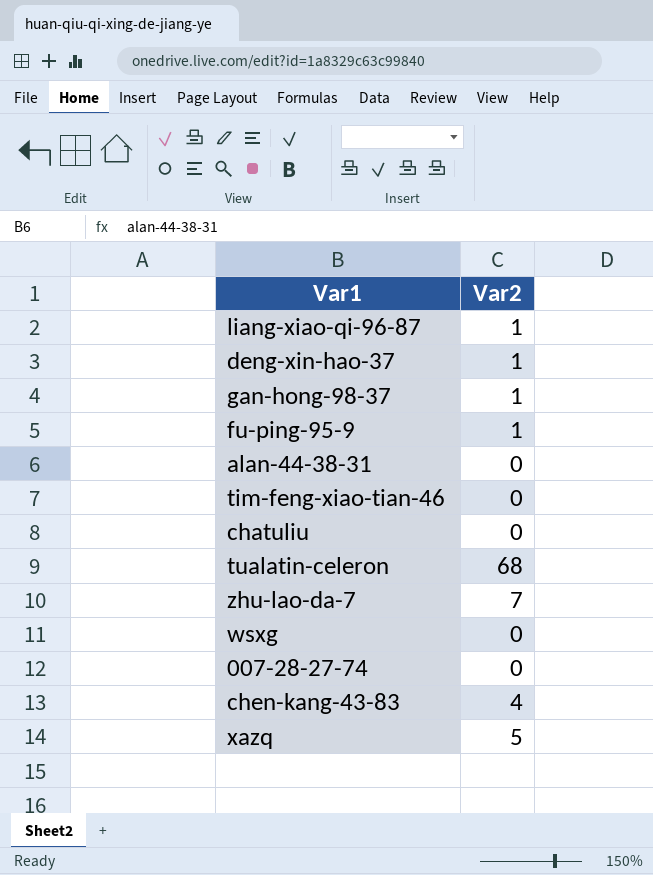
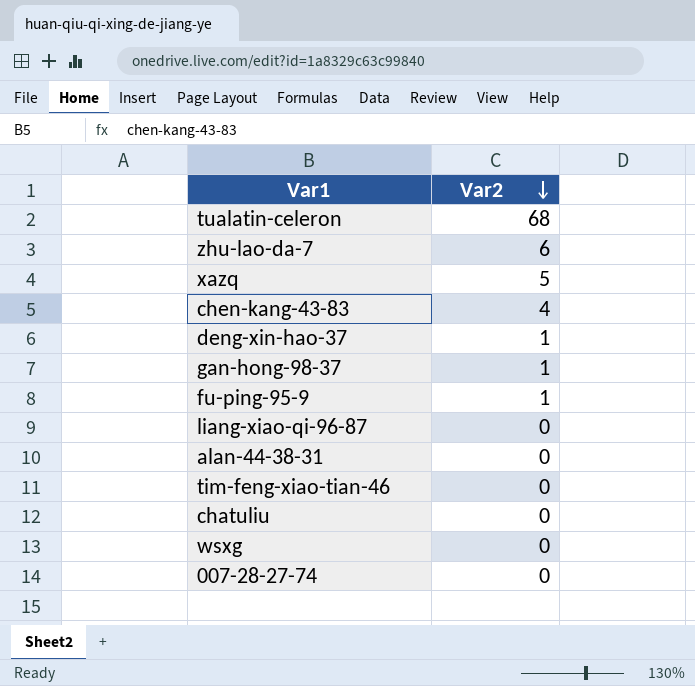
row order: none -> Var2 descending
zhu-lao-da-7 | Var2: 7 -> 6
liang-xiao-qi-96-87 | Var2: 1 -> 0

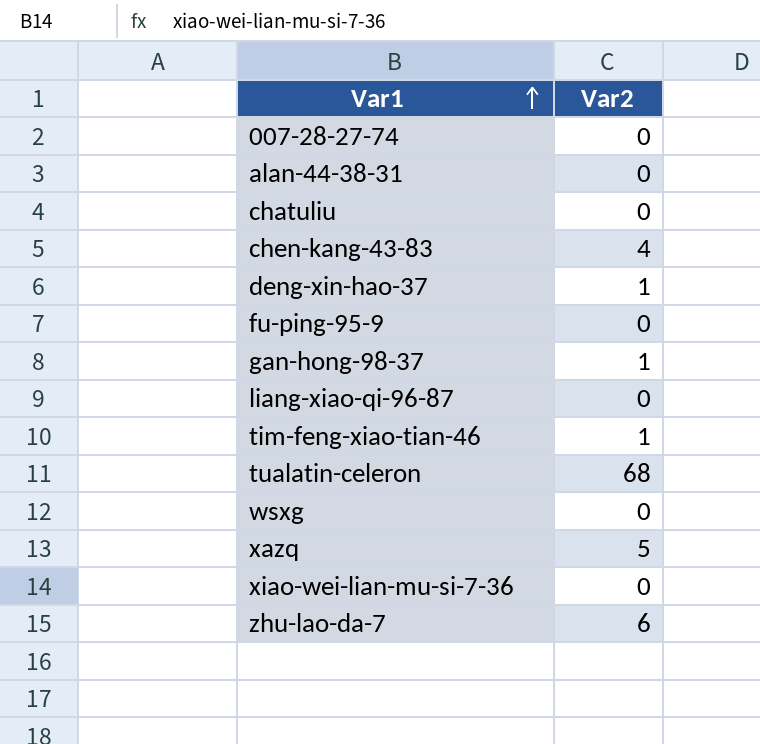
row order: Var2 descending -> Var1 ascending
fu-ping-95-9 | Var2: 1 -> 0
tim-feng-xiao-tian-46 | Var2: 0 -> 1
row xiao-wei-lian-mu-si-7-36: none -> 0

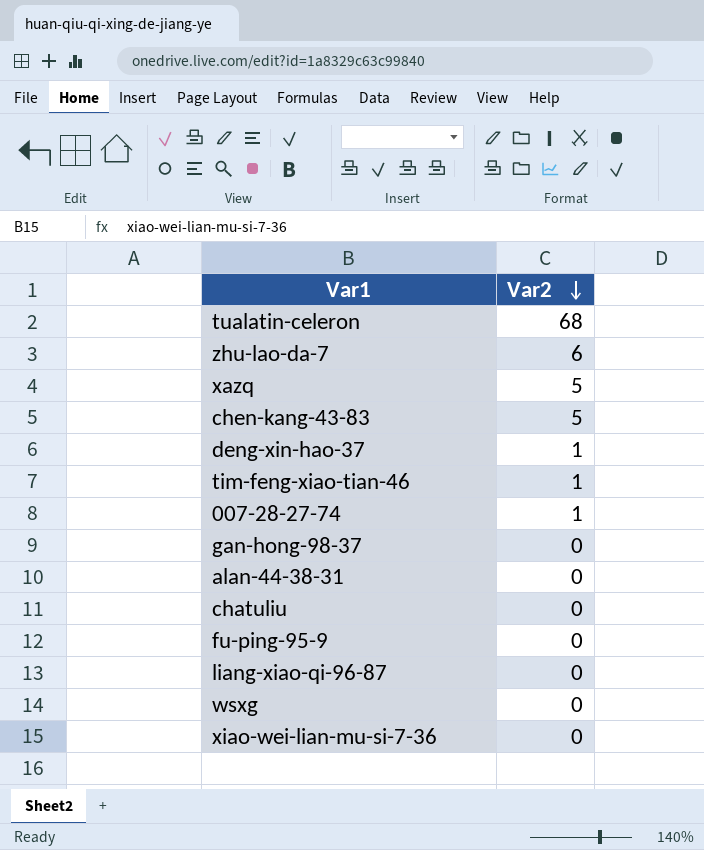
row order: Var1 ascending -> Var2 descending
chen-kang-43-83 | Var2: 4 -> 5
007-28-27-74 | Var2: 0 -> 1
gan-hong-98-37 | Var2: 1 -> 0

